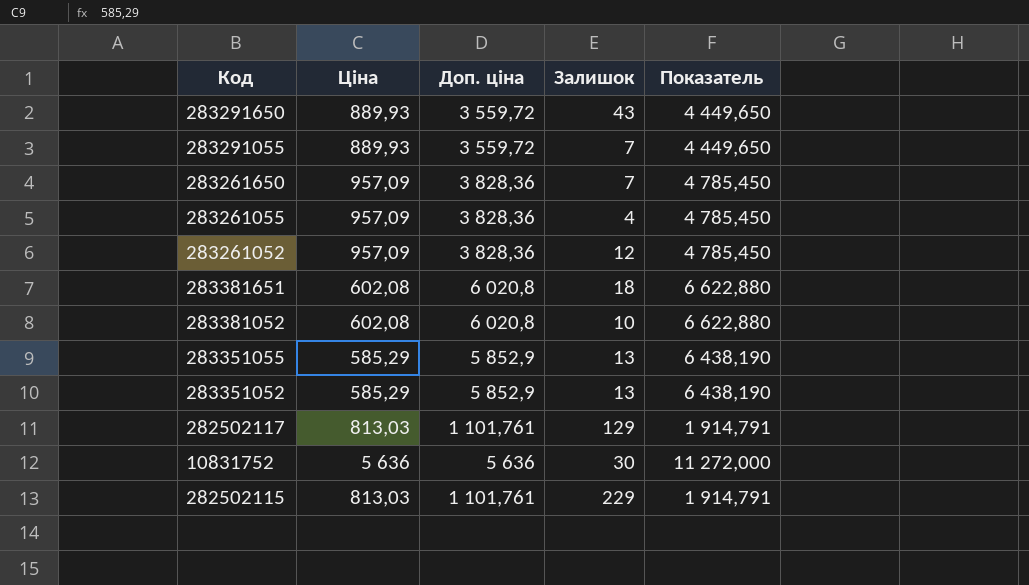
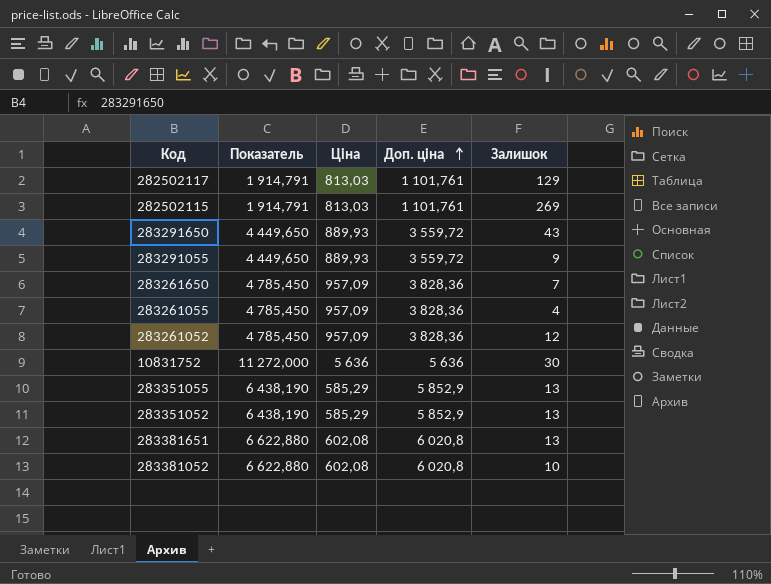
row order: none -> Доп. ціна ascending
column Показатель | position: 5 -> 2
282502115 | Залишок: 229 -> 269
283291055 | Залишок: 7 -> 9
283381651 | Залишок: 18 -> 13

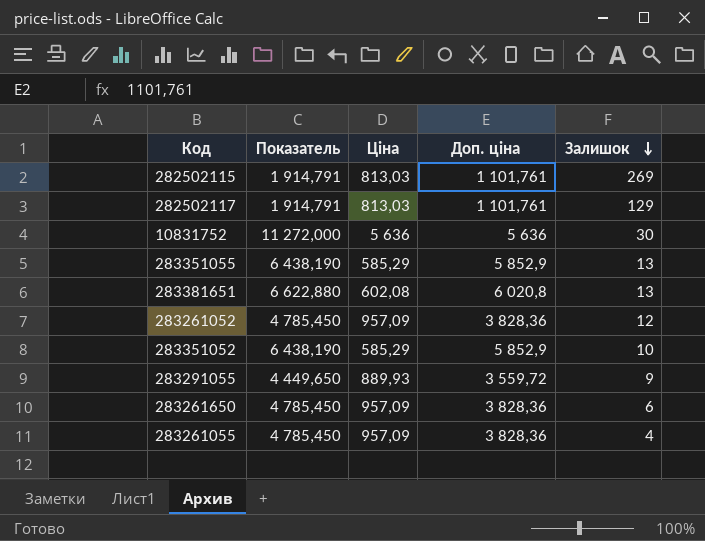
row order: Доп. ціна ascending -> Залишок descending
row 283291650: 4 449,650 | 889,93 | 3 559,72 | 43 -> none
row 283381052: 6 622,880 | 602,08 | 6 020,8 | 10 -> none
283351052 | Залишок: 13 -> 10
283261650 | Залишок: 7 -> 6

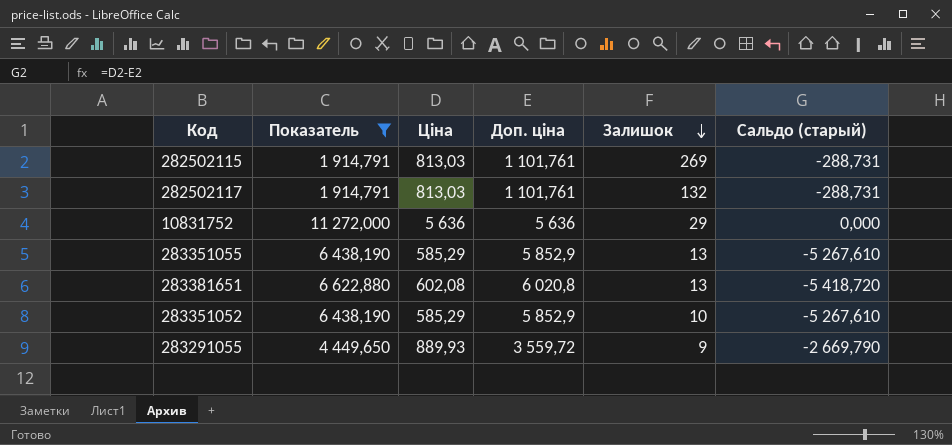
filter: none -> Показатель != 4 785,450
column Сальдо (старый) | formula: none -> [Ціна] - [Доп. ціна]
282502117 | Залишок: 129 -> 132
10831752 | Залишок: 30 -> 29

